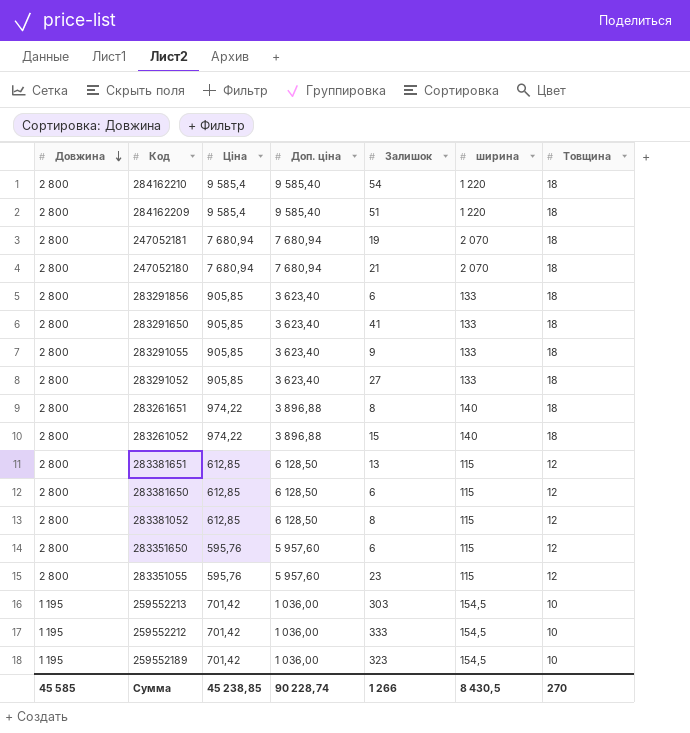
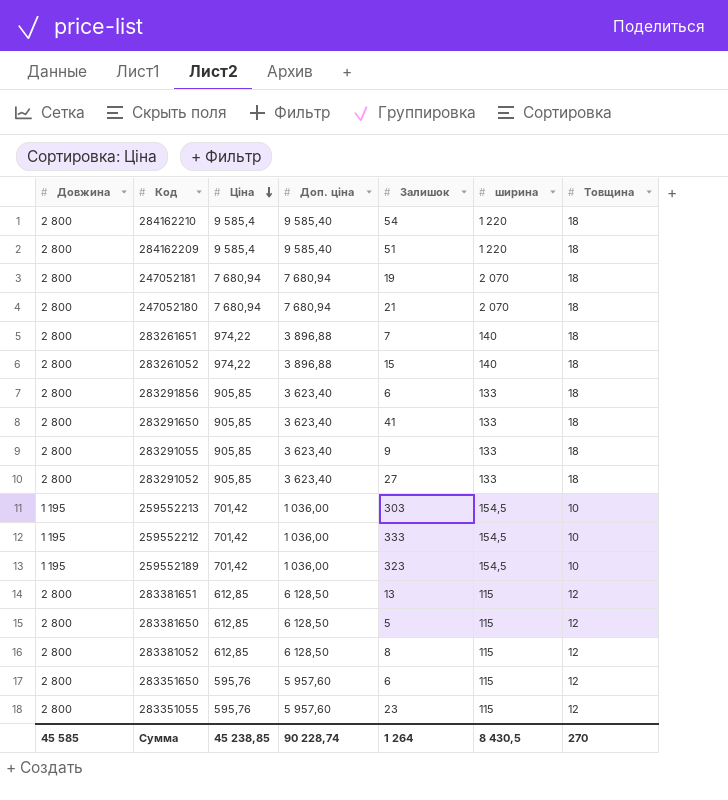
row order: Довжина descending -> Ціна descending
283261651 | Залишок: 8 -> 7
283381650 | Залишок: 6 -> 5
Сумма | Залишок: 1 266 -> 1 264

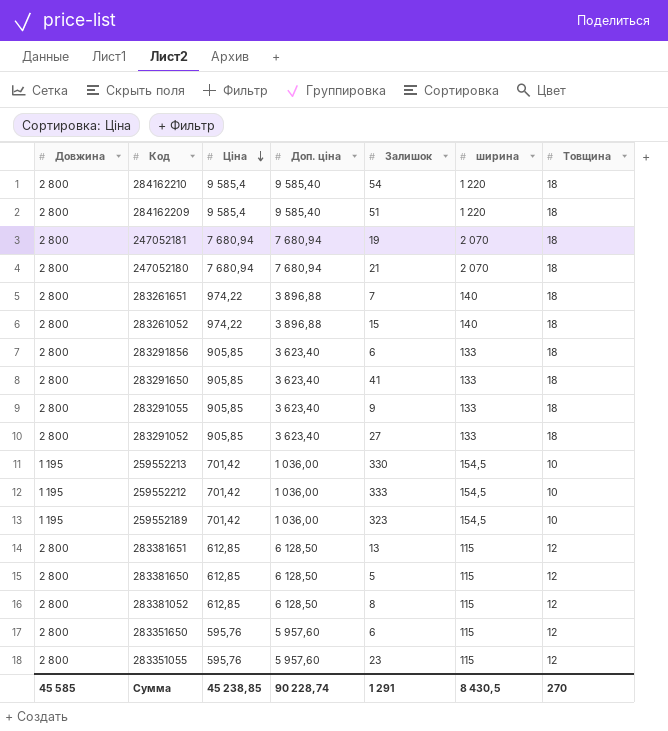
259552213 | Залишок: 303 -> 330
Сумма | Залишок: 1 264 -> 1 291

